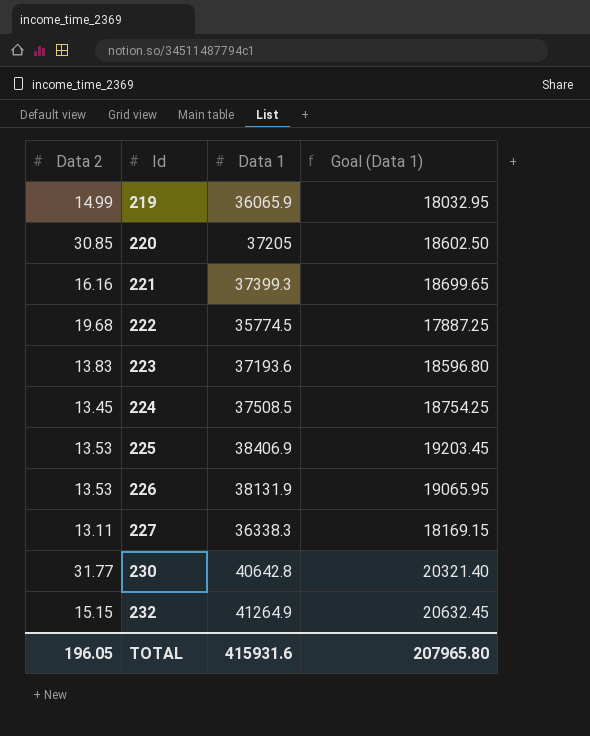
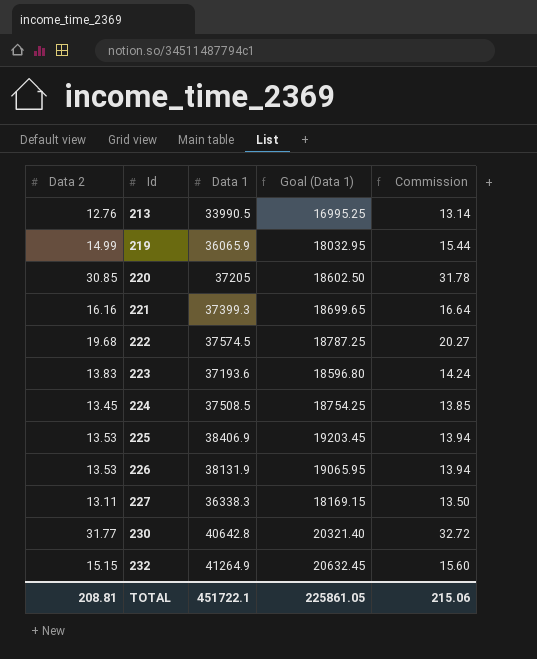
column Commission | formula: none -> [Data 2] * 1.03
row 213: none -> 12.76 | 33990.5 | 16995.25 | 13.14
222 | Data 1: 35774.5 -> 37574.5
222 | Goal (Data 1): 17887.25 -> 18787.25
TOTAL | Data 2: 196.05 -> 208.81
TOTAL | Data 1: 415931.6 -> 451722.1
TOTAL | Goal (Data 1): 207965.80 -> 225861.05

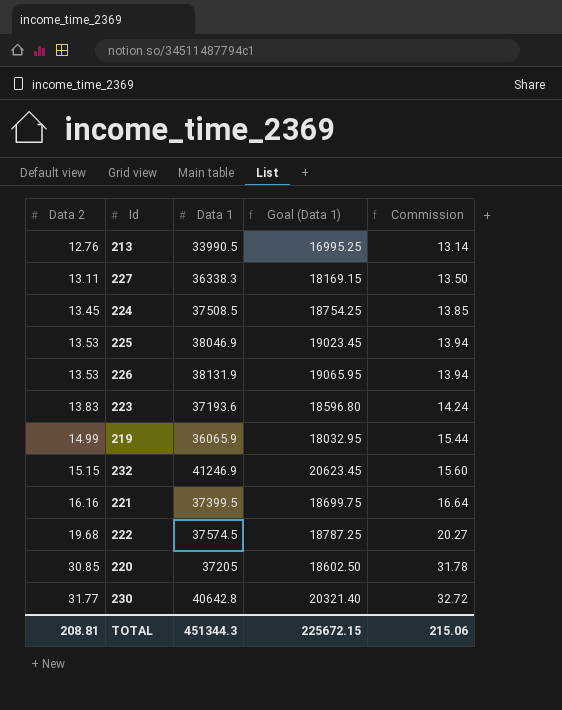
row order: Id ascending -> Data 2 ascending
225 | Data 1: 38406.9 -> 38046.9
225 | Goal (Data 1): 19203.45 -> 19023.45
232 | Data 1: 41264.9 -> 41246.9
232 | Goal (Data 1): 20632.45 -> 20623.45
221 | Data 1: 37399.3 -> 37399.5
221 | Goal (Data 1): 18699.65 -> 18699.75
TOTAL | Data 1: 451722.1 -> 451344.3
TOTAL | Goal (Data 1): 225861.05 -> 225672.15

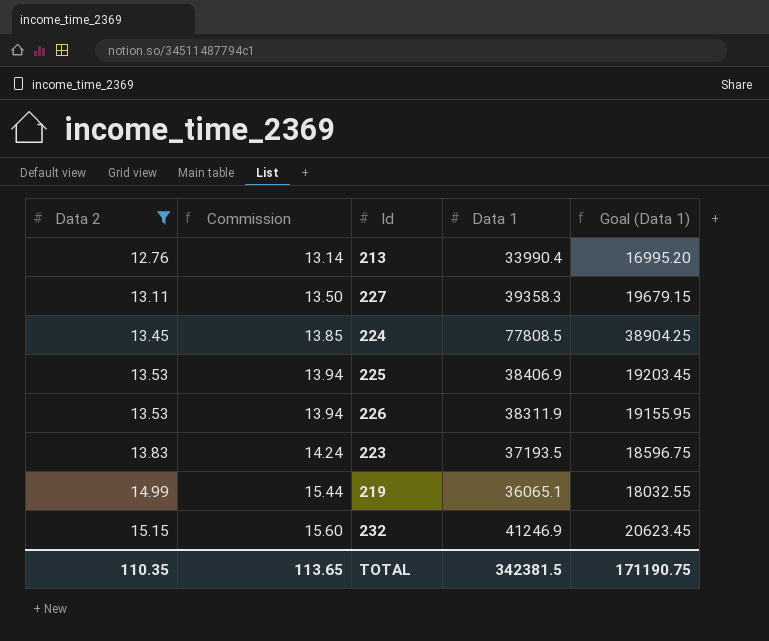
filter: none -> Data 2 <= 15.15
column Commission | position: 5 -> 2
213 | Data 1: 33990.5 -> 33990.4
213 | Goal (Data 1): 16995.25 -> 16995.20
227 | Data 1: 36338.3 -> 39358.3
227 | Goal (Data 1): 18169.15 -> 19679.15
224 | Data 1: 37508.5 -> 77808.5
224 | Goal (Data 1): 18754.25 -> 38904.25
225 | Data 1: 38046.9 -> 38406.9
225 | Goal (Data 1): 19023.45 -> 19203.45
226 | Data 1: 38131.9 -> 38311.9
226 | Goal (Data 1): 19065.95 -> 19155.95
223 | Data 1: 37193.6 -> 37193.5
223 | Goal (Data 1): 18596.80 -> 18596.75
219 | Data 1: 36065.9 -> 36065.1
219 | Goal (Data 1): 18032.95 -> 18032.55
TOTAL | Data 2: 208.81 -> 110.35
TOTAL | Commission: 215.06 -> 113.65
TOTAL | Data 1: 451344.3 -> 342381.5
TOTAL | Goal (Data 1): 225672.15 -> 171190.75

